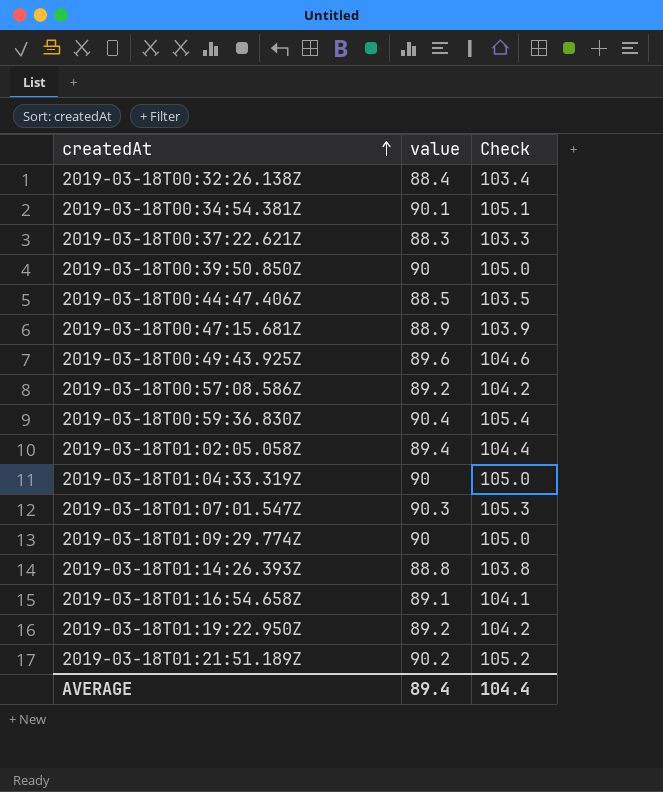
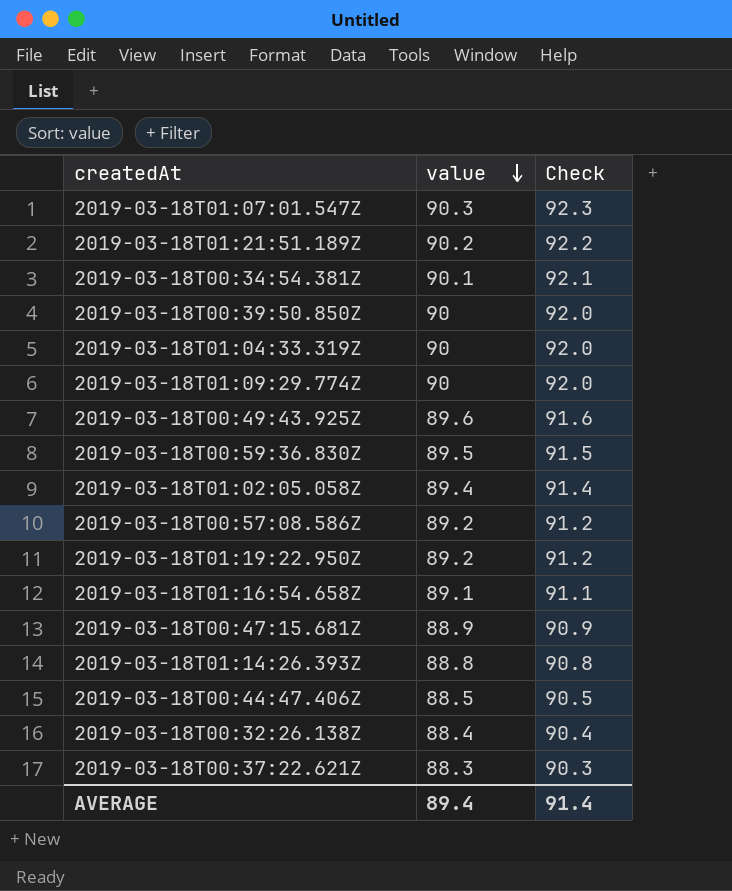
row order: createdAt ascending -> value descending
column Check | formula: [value] + 15 -> [value] + 2
2019-03-18T00:59:36.830Z | value: 90.4 -> 89.5
AVERAGE | Check: 104.4 -> 91.4

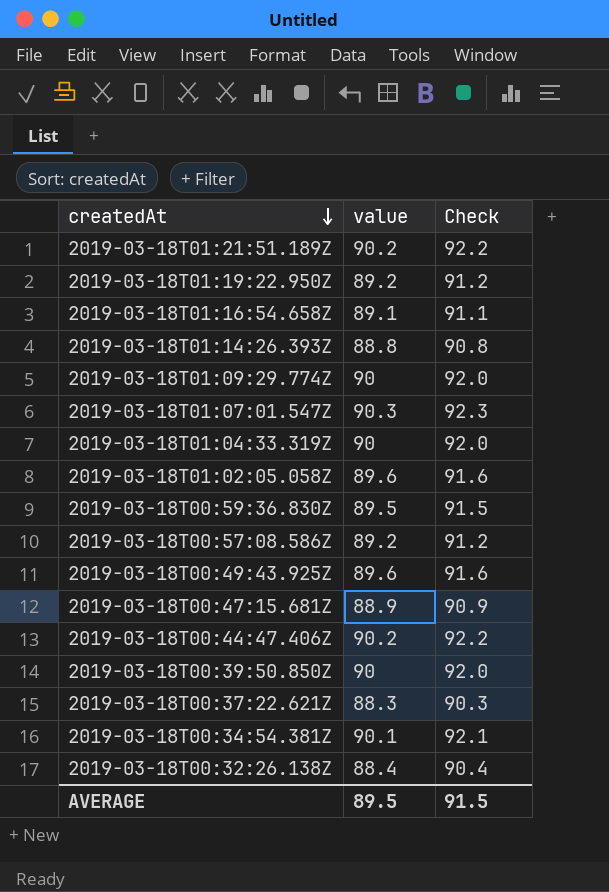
row order: value descending -> createdAt descending
2019-03-18T01:02:05.058Z | value: 89.4 -> 89.6
2019-03-18T01:02:05.058Z | Check: 91.4 -> 91.6
2019-03-18T00:44:47.406Z | value: 88.5 -> 90.2
2019-03-18T00:44:47.406Z | Check: 90.5 -> 92.2
AVERAGE | value: 89.4 -> 89.5
AVERAGE | Check: 91.4 -> 91.5

